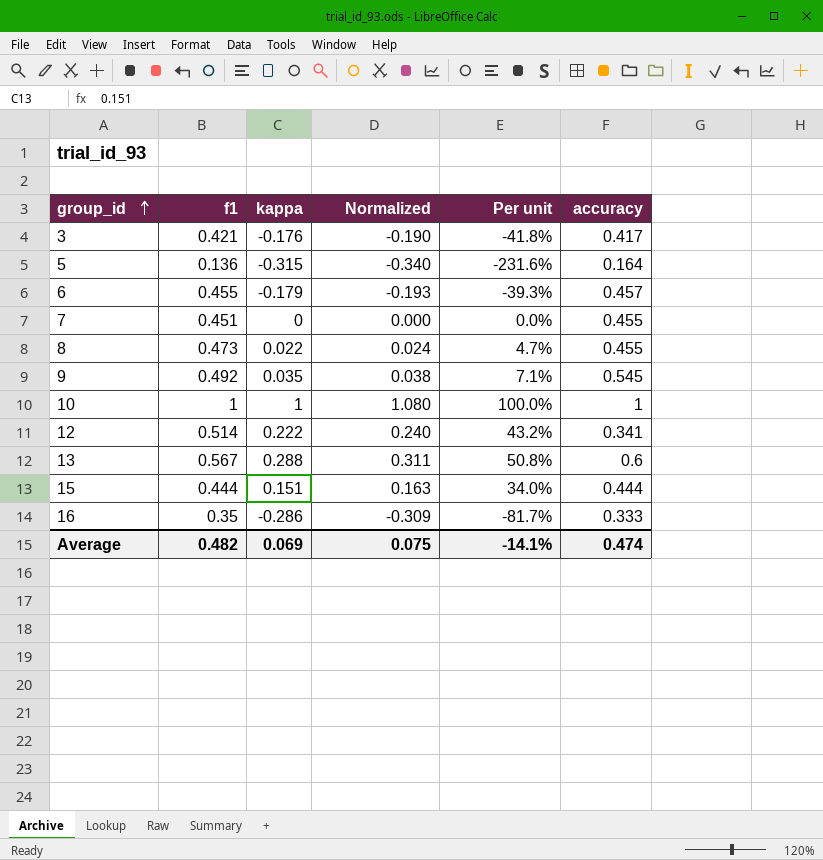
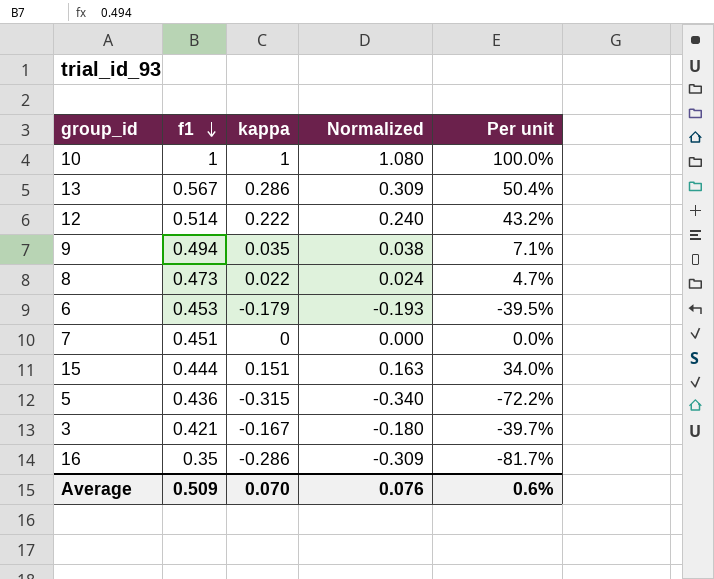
row order: group_id ascending -> f1 descending
column accuracy | position: 6 -> none
13 | kappa: 0.288 -> 0.286
13 | Normalized: 0.311 -> 0.309
13 | Per unit: 50.8% -> 50.4%
9 | f1: 0.492 -> 0.494
6 | f1: 0.455 -> 0.453
6 | Per unit: -39.3% -> -39.5%
5 | f1: 0.136 -> 0.436
5 | Per unit: -231.6% -> -72.2%
3 | kappa: -0.176 -> -0.167
3 | Normalized: -0.190 -> -0.180
3 | Per unit: -41.8% -> -39.7%
Average | f1: 0.482 -> 0.509
Average | kappa: 0.069 -> 0.070
Average | Normalized: 0.075 -> 0.076
Average | Per unit: -14.1% -> 0.6%

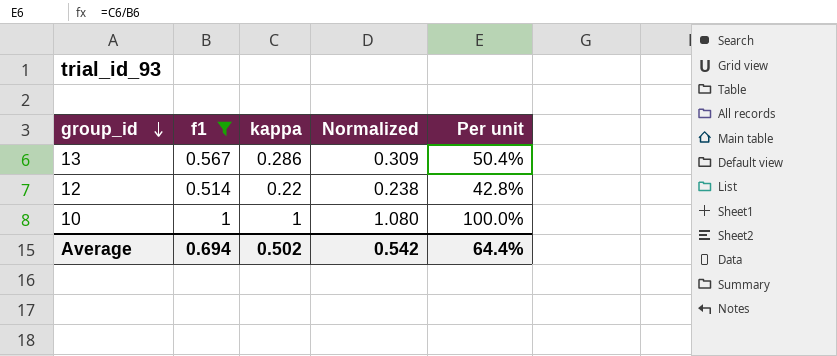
filter: none -> f1 >= 0.514
row order: f1 descending -> group_id descending
12 | kappa: 0.222 -> 0.22
12 | Normalized: 0.240 -> 0.238
12 | Per unit: 43.2% -> 42.8%
Average | f1: 0.509 -> 0.694
Average | kappa: 0.070 -> 0.502
Average | Normalized: 0.076 -> 0.542
Average | Per unit: 0.6% -> 64.4%

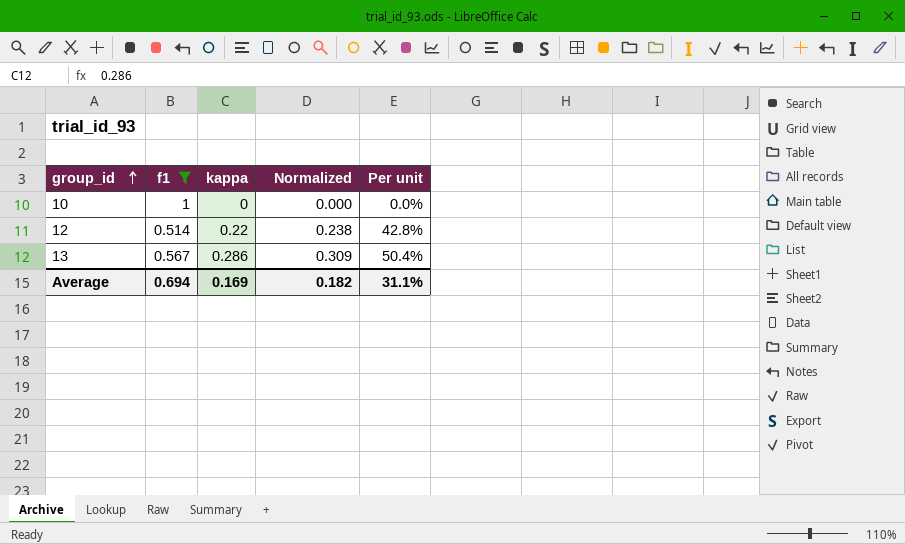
row order: group_id descending -> group_id ascending
10 | kappa: 1 -> 0
10 | Normalized: 1.080 -> 0.000
10 | Per unit: 100.0% -> 0.0%
Average | kappa: 0.502 -> 0.169
Average | Normalized: 0.542 -> 0.182
Average | Per unit: 64.4% -> 31.1%

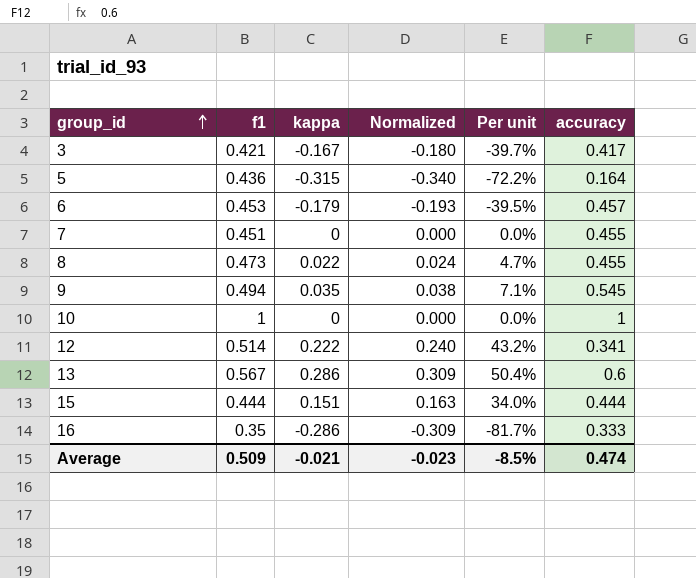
filter: f1 >= 0.514 -> none
column accuracy | position: none -> 6
12 | kappa: 0.22 -> 0.222
12 | Normalized: 0.238 -> 0.240
12 | Per unit: 42.8% -> 43.2%
Average | f1: 0.694 -> 0.509
Average | kappa: 0.169 -> -0.021
Average | Normalized: 0.182 -> -0.023
Average | Per unit: 31.1% -> -8.5%

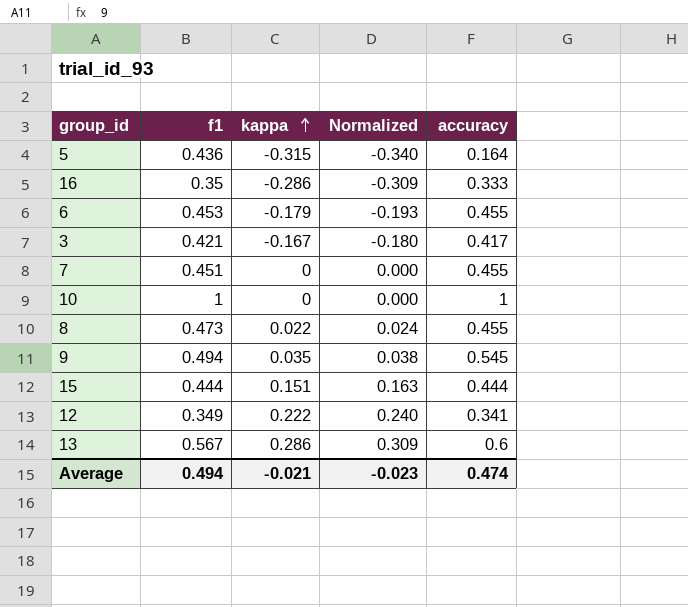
row order: group_id ascending -> kappa ascending
column Per unit | formula: [kappa] / [f1] -> none
6 | accuracy: 0.457 -> 0.455
12 | f1: 0.514 -> 0.349
Average | f1: 0.509 -> 0.494

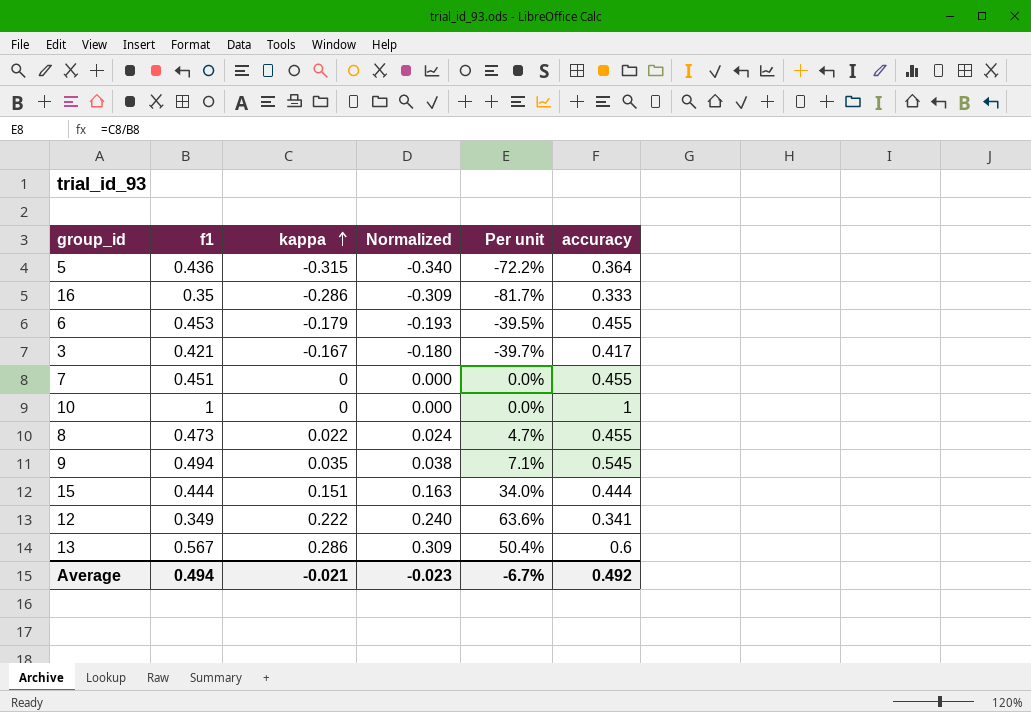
column Per unit | formula: none -> [kappa] / [f1]
5 | accuracy: 0.164 -> 0.364
Average | accuracy: 0.474 -> 0.492

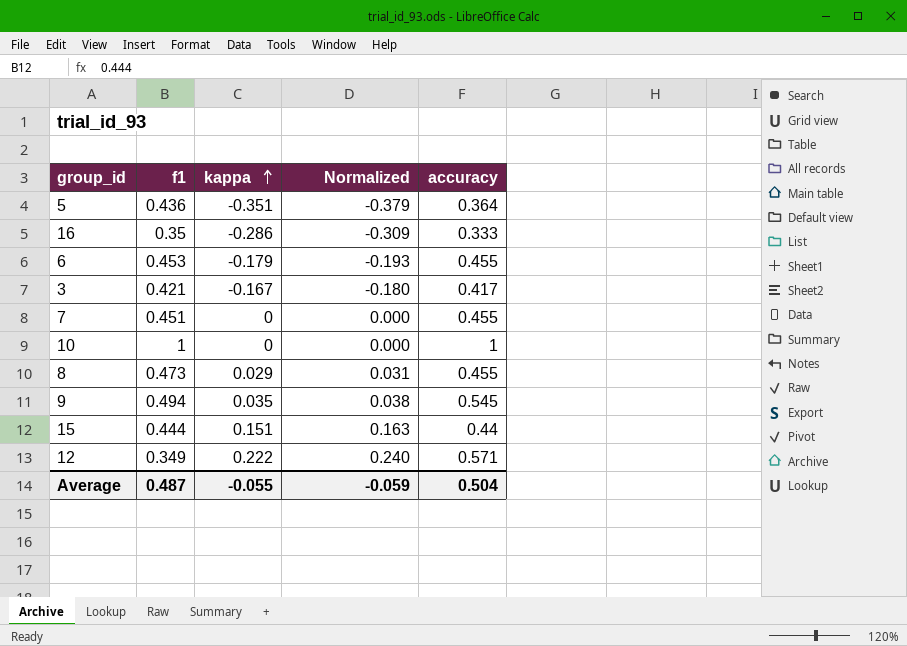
column Per unit | formula: [kappa] / [f1] -> none
row 13: 0.567 | 0.286 | 0.309 | 50.4% | 0.6 -> none
5 | kappa: -0.315 -> -0.351
5 | Normalized: -0.340 -> -0.379
8 | kappa: 0.022 -> 0.029
8 | Normalized: 0.024 -> 0.031
15 | accuracy: 0.444 -> 0.44
12 | accuracy: 0.341 -> 0.571
Average | f1: 0.494 -> 0.487
Average | kappa: -0.021 -> -0.055
Average | Normalized: -0.023 -> -0.059
Average | accuracy: 0.492 -> 0.504

